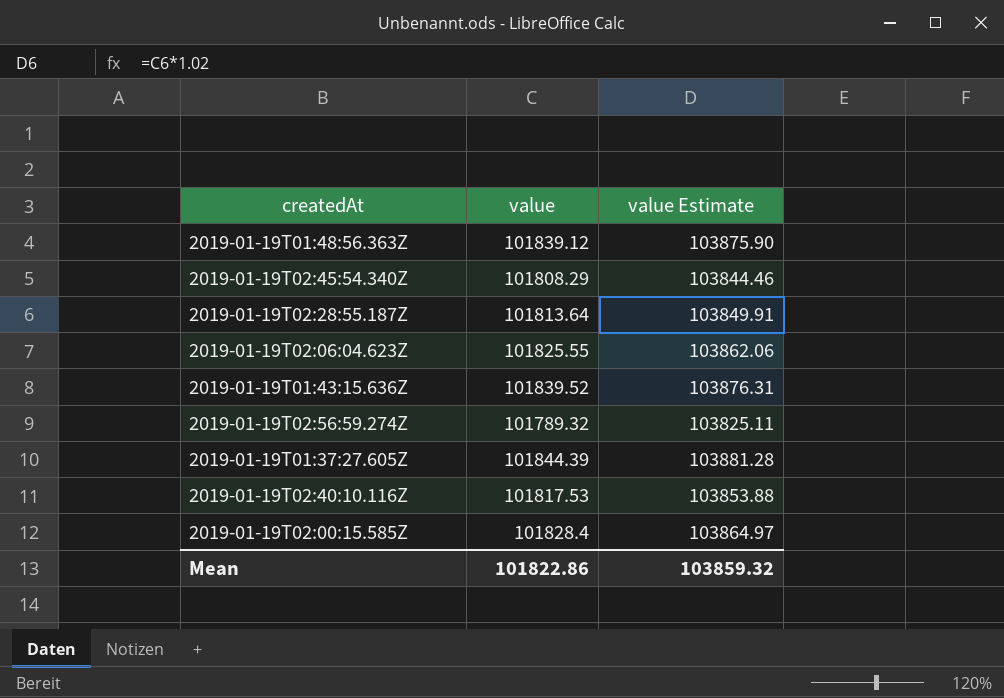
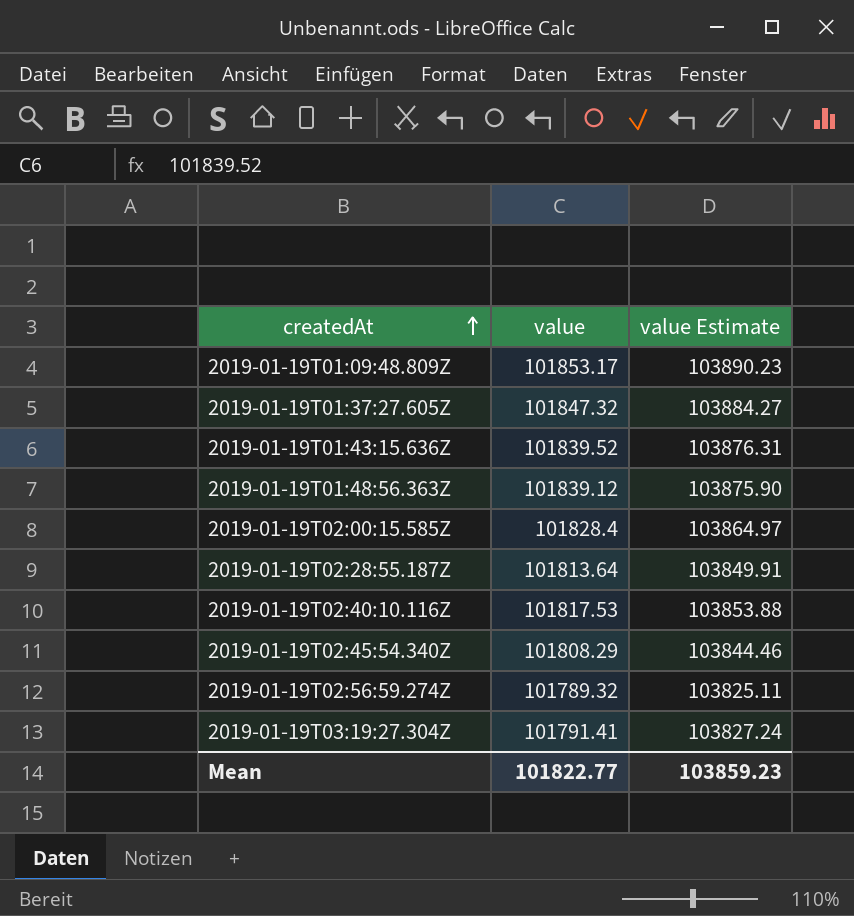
row order: none -> createdAt ascending
row 2019-01-19T02:06:04.623Z: 101825.55 | 103862.06 -> none
row 2019-01-19T01:09:48.809Z: none -> 101853.17 | 103890.23
2019-01-19T01:37:27.605Z | value: 101844.39 -> 101847.32
2019-01-19T01:37:27.605Z | value Estimate: 103881.28 -> 103884.27
row 2019-01-19T03:19:27.304Z: none -> 101791.41 | 103827.24
Mean | value: 101822.86 -> 101822.77
Mean | value Estimate: 103859.32 -> 103859.23

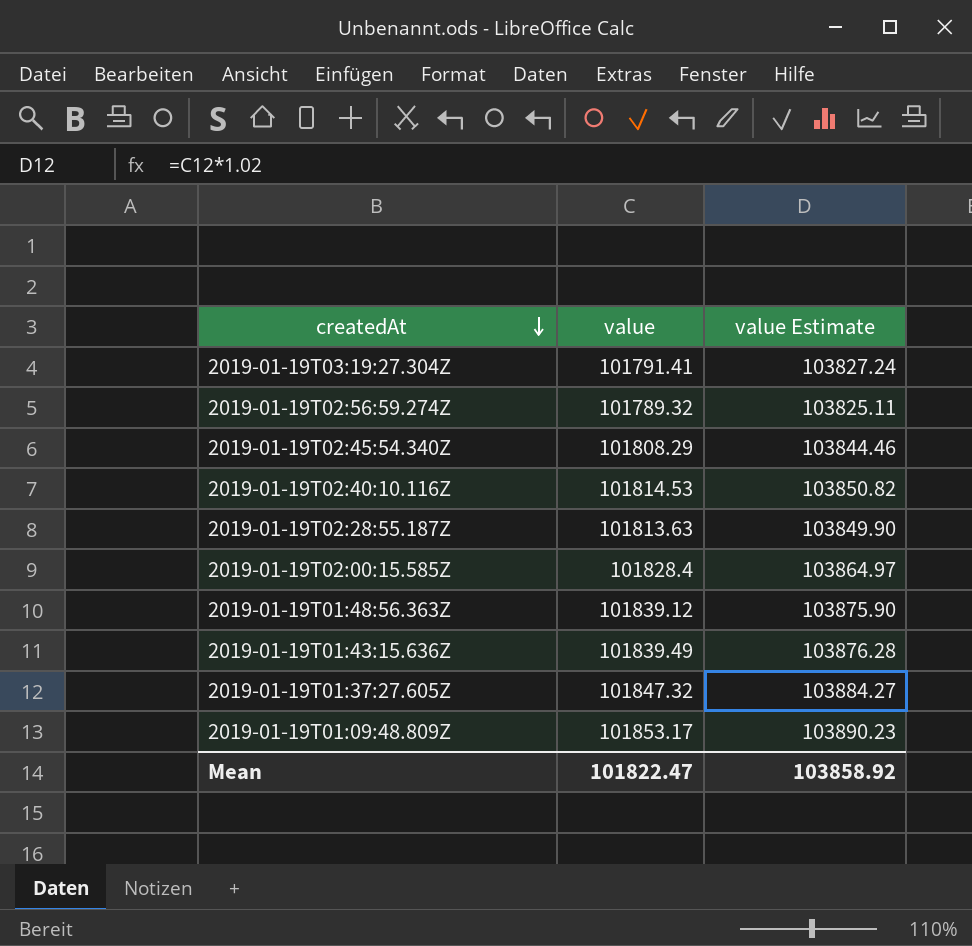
row order: createdAt ascending -> createdAt descending
2019-01-19T02:40:10.116Z | value: 101817.53 -> 101814.53
2019-01-19T02:40:10.116Z | value Estimate: 103853.88 -> 103850.82
2019-01-19T02:28:55.187Z | value: 101813.64 -> 101813.63
2019-01-19T02:28:55.187Z | value Estimate: 103849.91 -> 103849.90
2019-01-19T01:43:15.636Z | value: 101839.52 -> 101839.49
2019-01-19T01:43:15.636Z | value Estimate: 103876.31 -> 103876.28
Mean | value: 101822.77 -> 101822.47
Mean | value Estimate: 103859.23 -> 103858.92

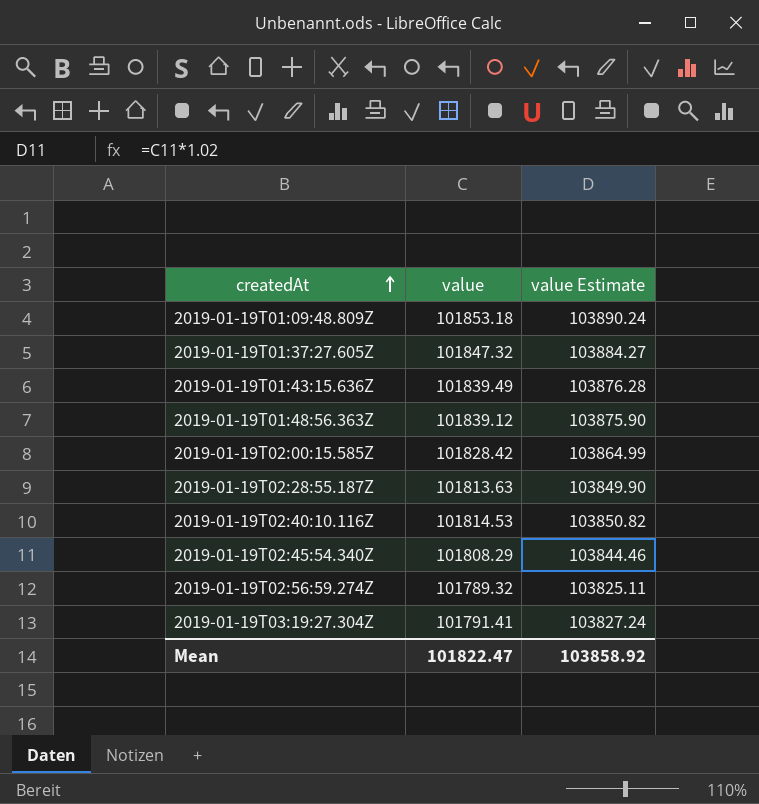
row order: createdAt descending -> createdAt ascending
2019-01-19T01:09:48.809Z | value: 101853.17 -> 101853.18
2019-01-19T01:09:48.809Z | value Estimate: 103890.23 -> 103890.24
2019-01-19T02:00:15.585Z | value: 101828.4 -> 101828.42
2019-01-19T02:00:15.585Z | value Estimate: 103864.97 -> 103864.99

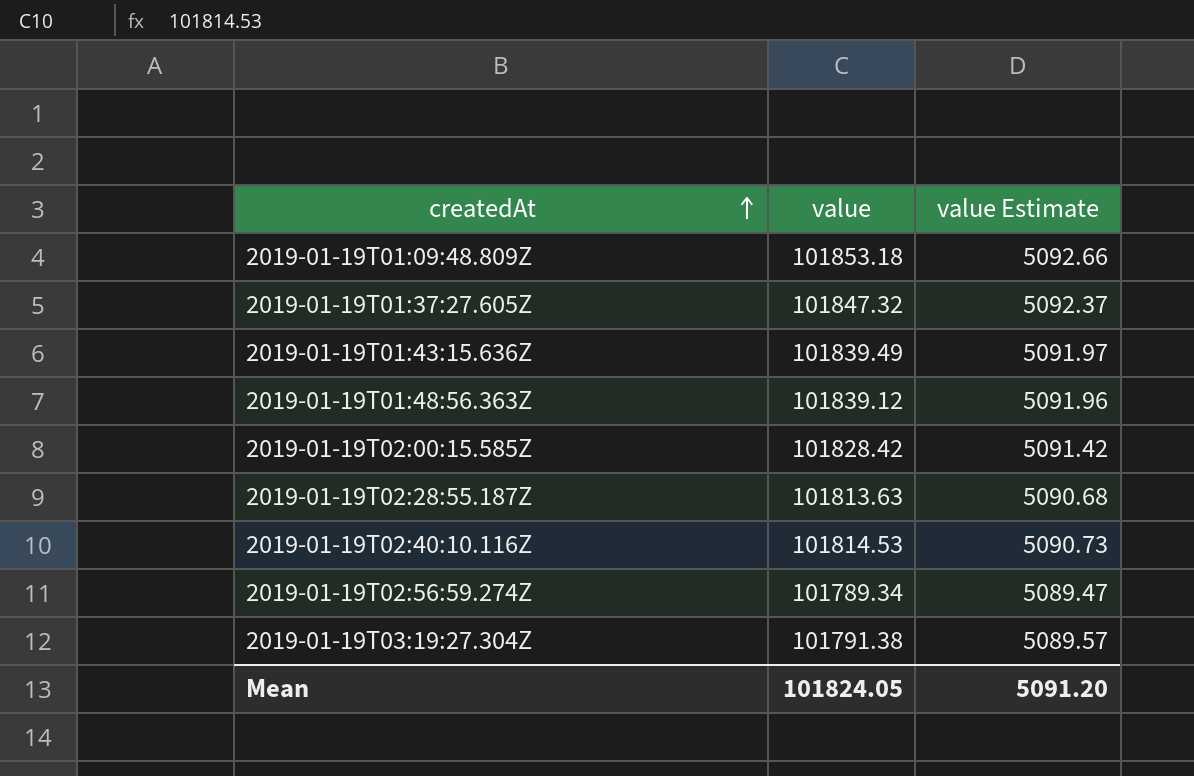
column value Estimate | formula: [value] * 1.02 -> [value] * 0.05
row 2019-01-19T02:45:54.340Z: 101808.29 | 103844.46 -> none
2019-01-19T02:56:59.274Z | value: 101789.32 -> 101789.34
2019-01-19T03:19:27.304Z | value: 101791.41 -> 101791.38
Mean | value: 101822.47 -> 101824.05
Mean | value Estimate: 103858.92 -> 5091.20

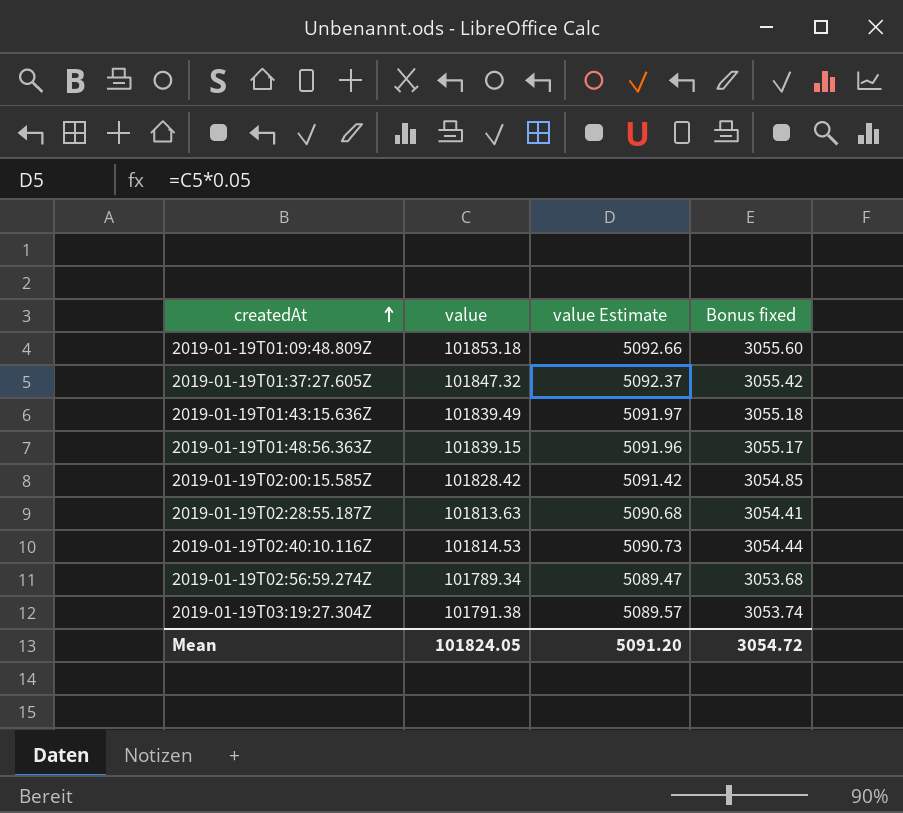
column Bonus fixed | formula: none -> [value] * 0.03
2019-01-19T01:48:56.363Z | value: 101839.12 -> 101839.15

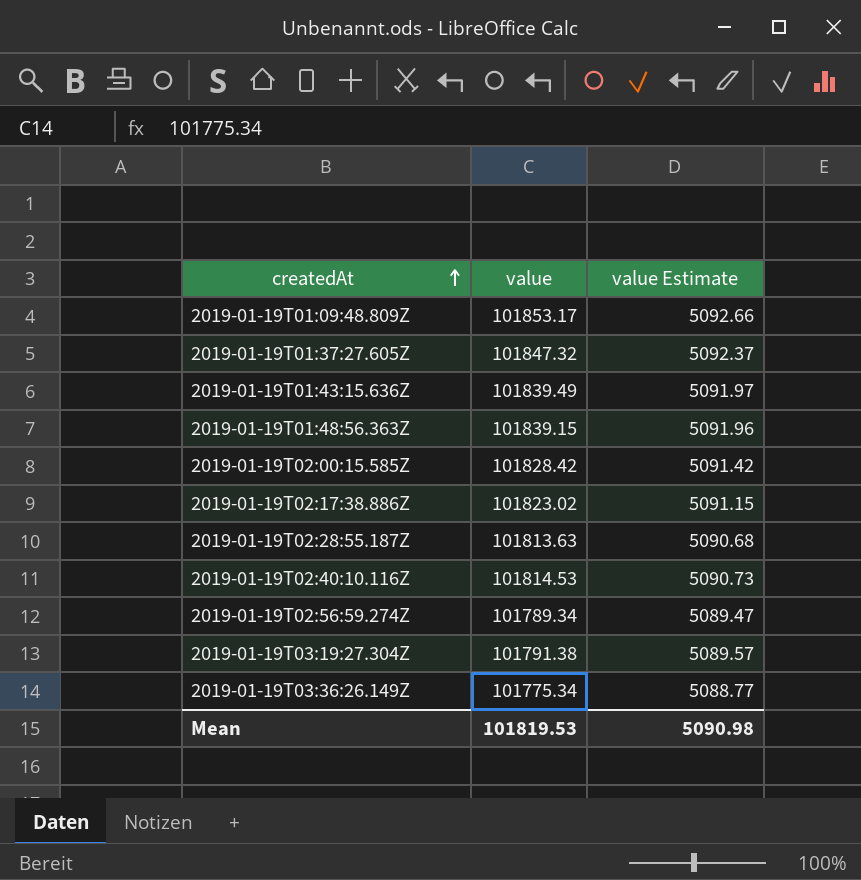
column Bonus fixed | formula: [value] * 0.03 -> none
2019-01-19T01:09:48.809Z | value: 101853.18 -> 101853.17
row 2019-01-19T02:17:38.886Z: none -> 101823.02 | 5091.15
row 2019-01-19T03:36:26.149Z: none -> 101775.34 | 5088.77
Mean | value: 101824.05 -> 101819.53
Mean | value Estimate: 5091.20 -> 5090.98

